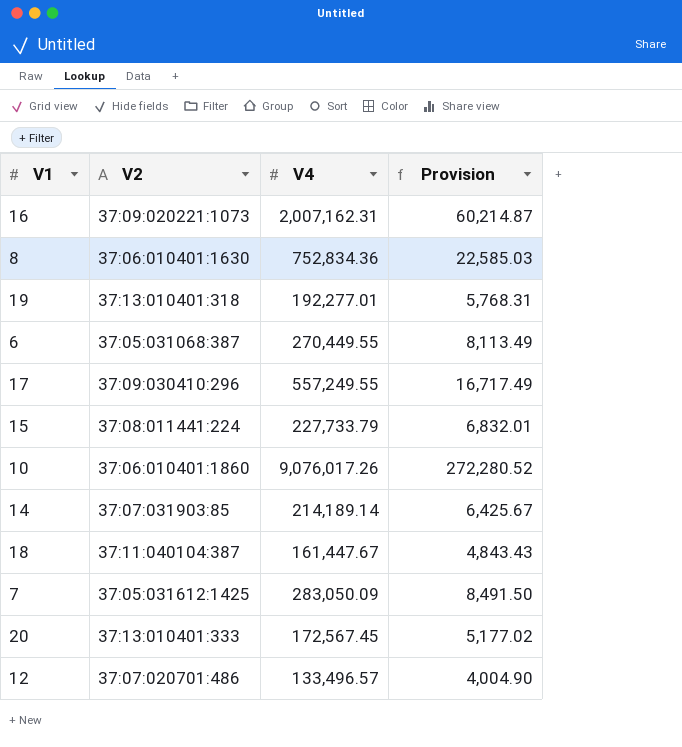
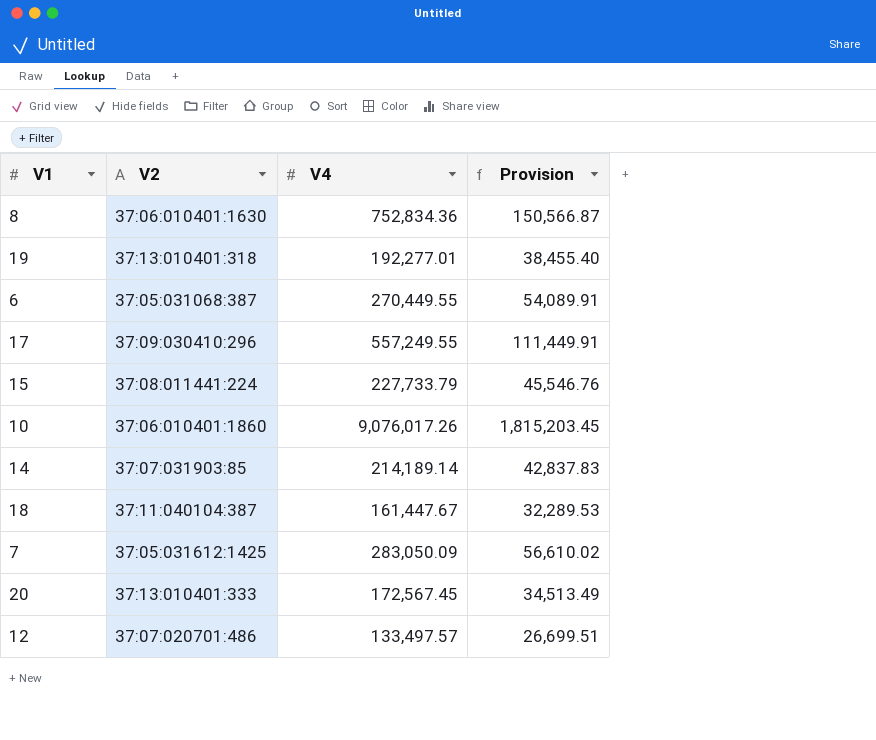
column Provision | formula: [V4] * 0.03 -> [V4] * 0.2
row 16: 37:09:020221:1073 | 2,007,162.31 | 60,214.87 -> none
12 | V4: 133,496.57 -> 133,497.57

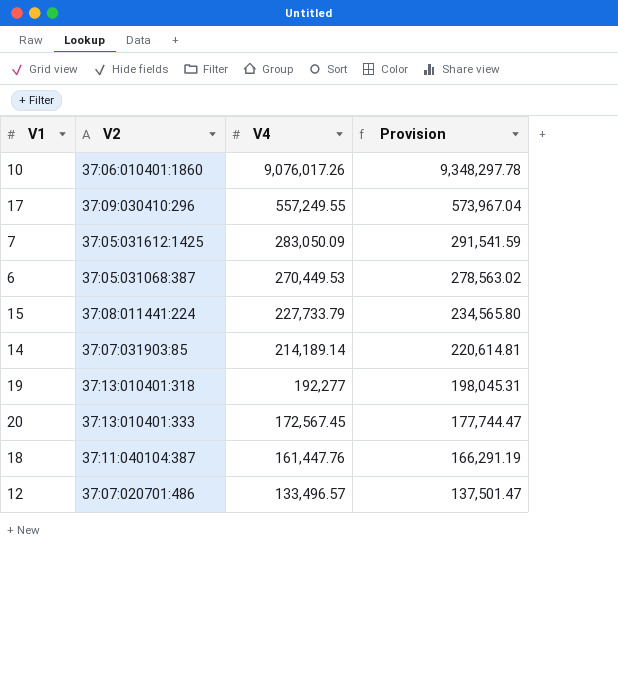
row order: none -> V4 descending
column Provision | formula: [V4] * 0.2 -> [V4] * 1.03
row 8: 37:06:010401:1630 | 752,834.36 | 150,566.87 -> none
6 | V4: 270,449.55 -> 270,449.53
19 | V4: 192,277.01 -> 192,277
18 | V4: 161,447.67 -> 161,447.76
12 | V4: 133,497.57 -> 133,496.57

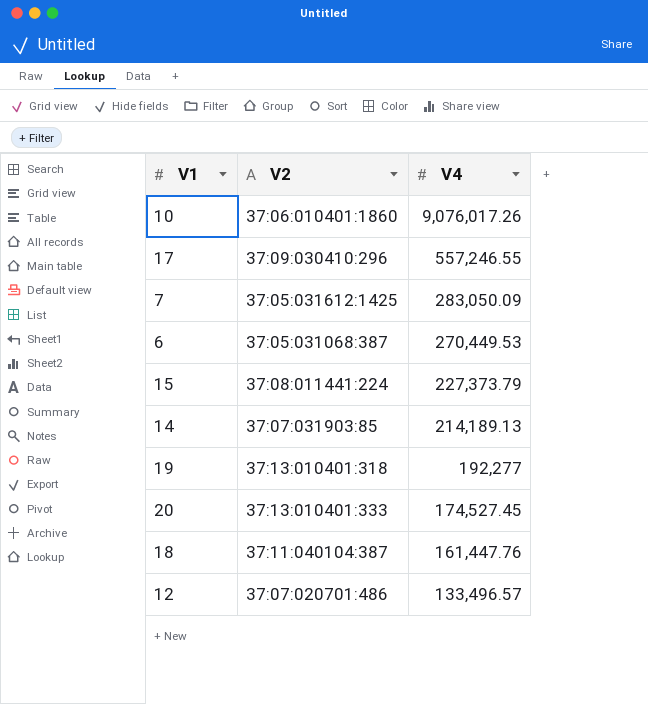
column Provision | formula: [V4] * 1.03 -> none
17 | V4: 557,249.55 -> 557,246.55
15 | V4: 227,733.79 -> 227,373.79
14 | V4: 214,189.14 -> 214,189.13
20 | V4: 172,567.45 -> 174,527.45

